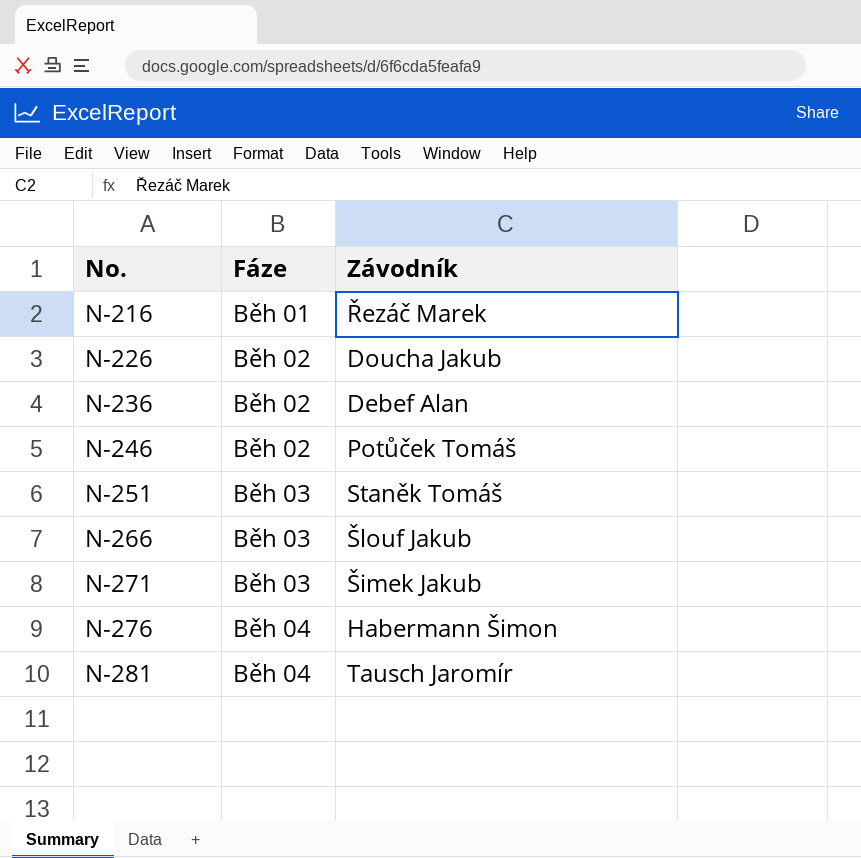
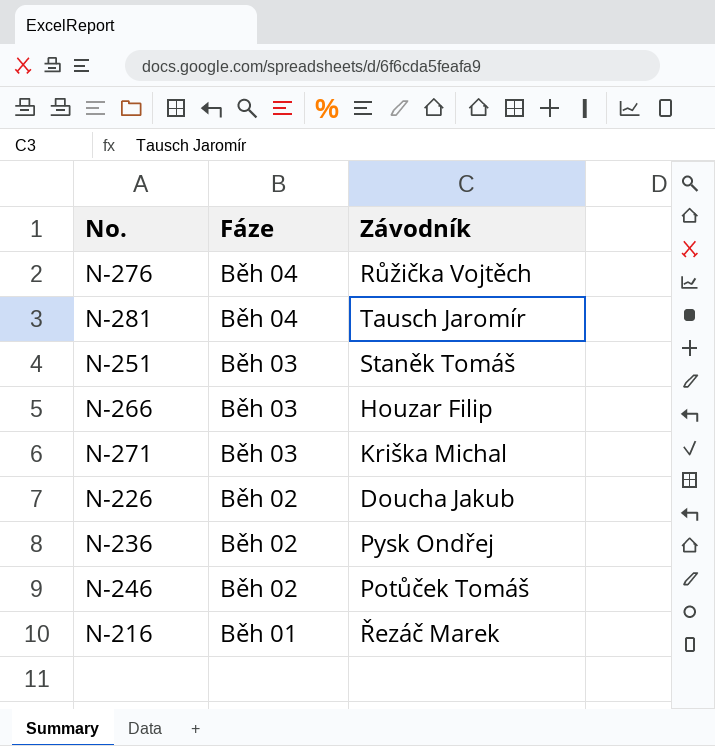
row order: No. ascending -> Fáze descending
N-276 | Závodník: Habermann Šimon -> Růžička Vojtěch
N-266 | Závodník: Šlouf Jakub -> Houzar Filip
N-271 | Závodník: Šimek Jakub -> Kriška Michal
N-236 | Závodník: Debef Alan -> Pysk Ondřej

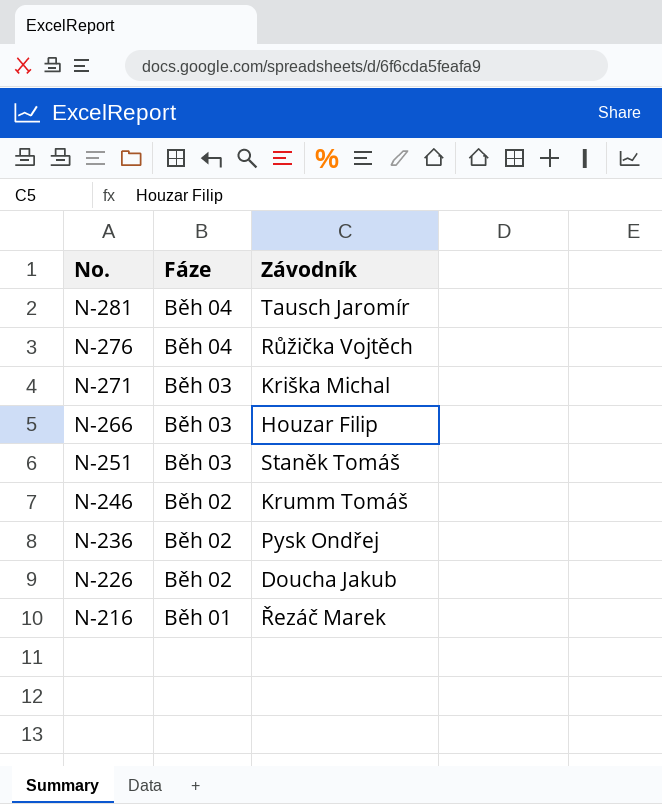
row order: Fáze descending -> No. descending
N-246 | Závodník: Potůček Tomáš -> Krumm Tomáš

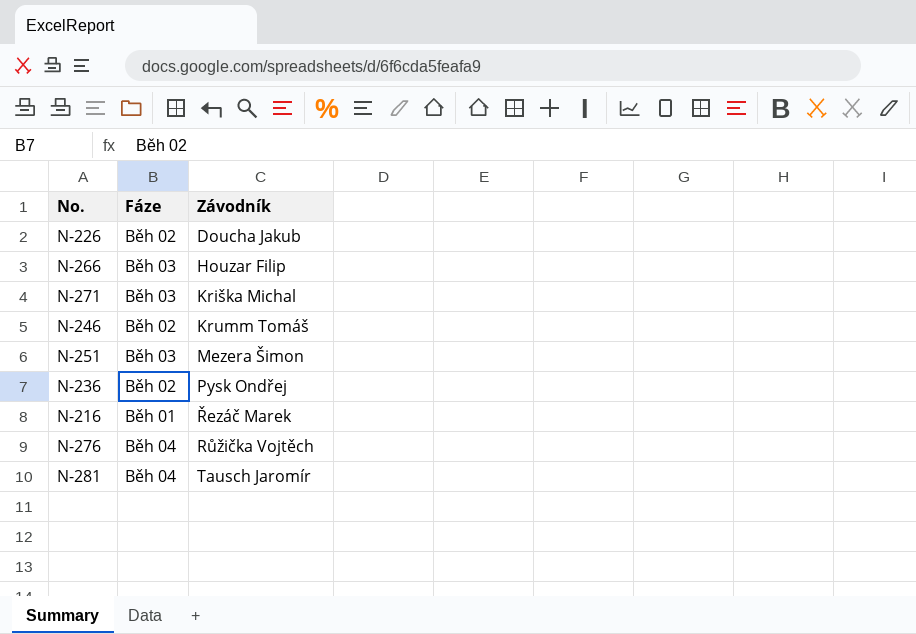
row order: No. descending -> Závodník ascending
N-251 | Závodník: Staněk Tomáš -> Mezera Šimon

